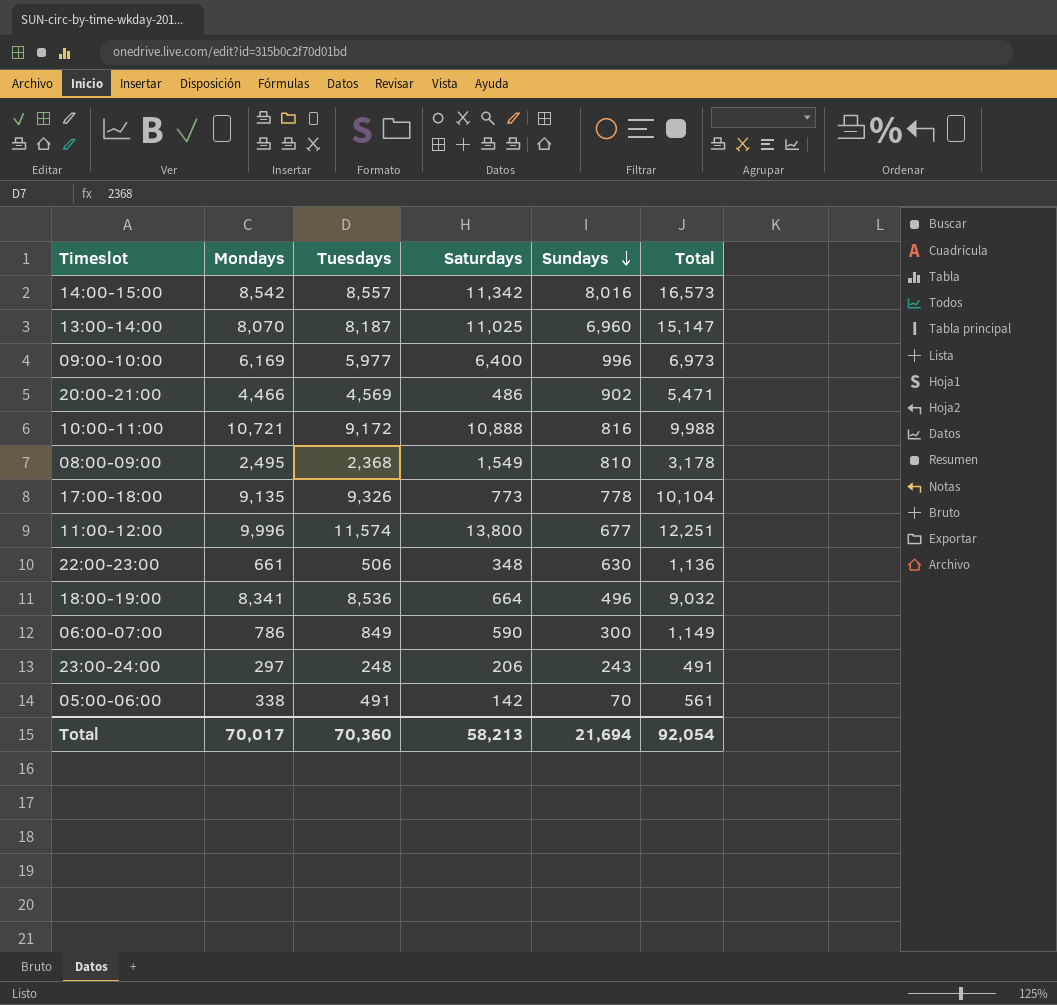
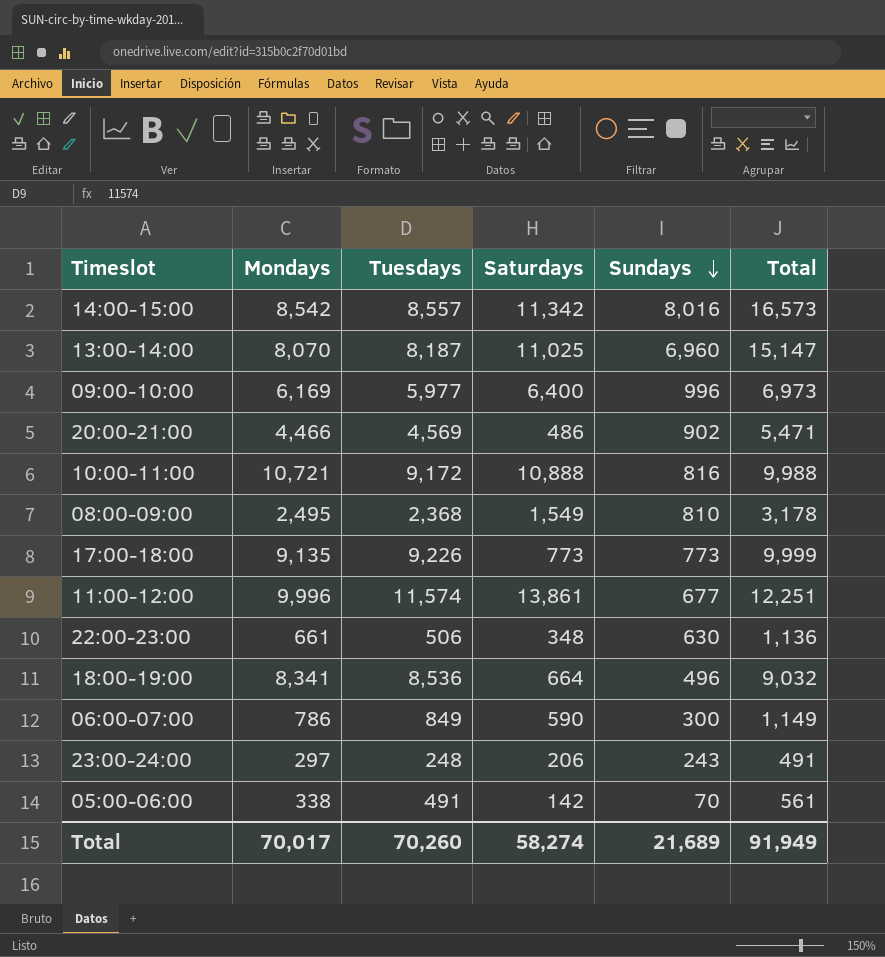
17:00-18:00 | Tuesdays: 9,326 -> 9,226
17:00-18:00 | Sundays: 778 -> 773
17:00-18:00 | Total: 10,104 -> 9,999
11:00-12:00 | Saturdays: 13,800 -> 13,861
Total | Tuesdays: 70,360 -> 70,260
Total | Saturdays: 58,213 -> 58,274
Total | Sundays: 21,694 -> 21,689
Total | Total: 92,054 -> 91,949

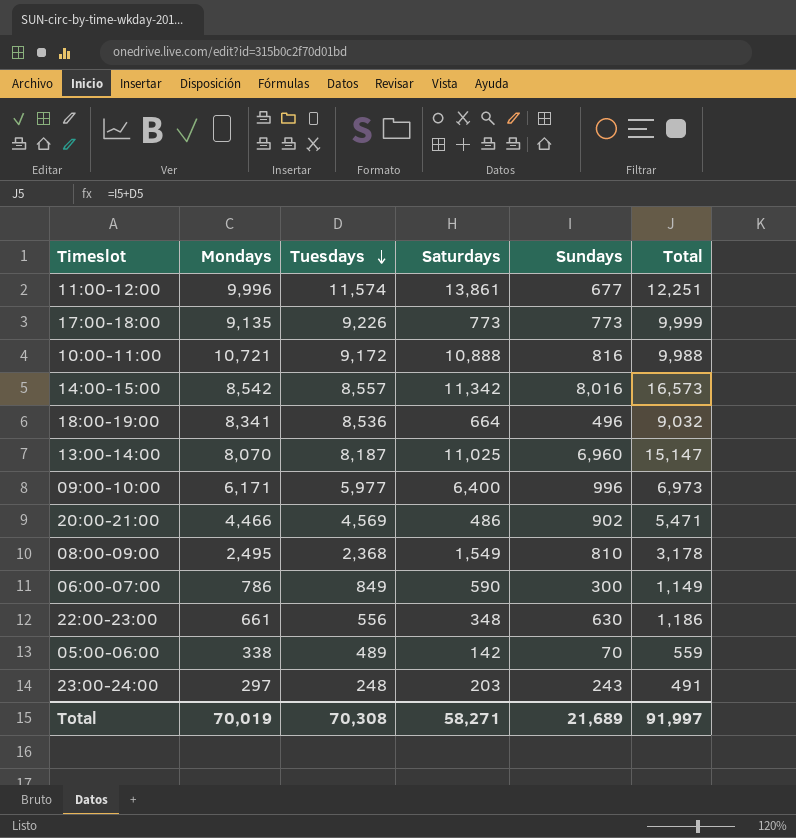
row order: Sundays descending -> Tuesdays descending
09:00-10:00 | Mondays: 6,169 -> 6,171
22:00-23:00 | Tuesdays: 506 -> 556
22:00-23:00 | Total: 1,136 -> 1,186
05:00-06:00 | Tuesdays: 491 -> 489
05:00-06:00 | Total: 561 -> 559
23:00-24:00 | Saturdays: 206 -> 203
Total | Mondays: 70,017 -> 70,019
Total | Tuesdays: 70,260 -> 70,308
Total | Saturdays: 58,274 -> 58,271
Total | Total: 91,949 -> 91,997

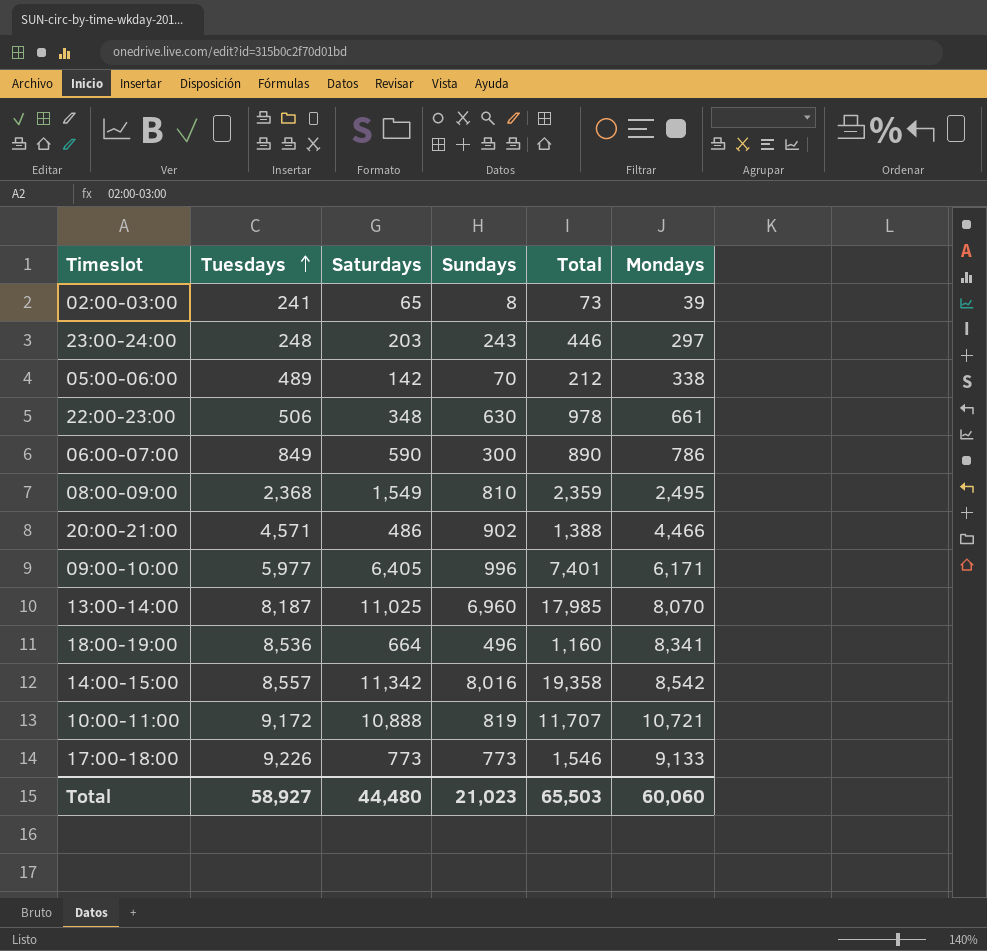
row order: Tuesdays descending -> Tuesdays ascending
column Total | formula: [Tuesdays] + [Sundays] -> [Saturdays] + [Sundays]
column Mondays | position: 2 -> 6
row 11:00-12:00: 9,996 | 11,574 | 13,861 | 677 | 12,251 -> none
row 02:00-03:00: none -> 241 | 65 | 8 | 73 | 39
22:00-23:00 | Tuesdays: 556 -> 506
20:00-21:00 | Tuesdays: 4,569 -> 4,571
09:00-10:00 | Saturdays: 6,400 -> 6,405
10:00-11:00 | Sundays: 816 -> 819
17:00-18:00 | Mondays: 9,135 -> 9,133
Total | Tuesdays: 70,308 -> 58,927
Total | Saturdays: 58,271 -> 44,480
Total | Sundays: 21,689 -> 21,023
Total | Total: 91,997 -> 65,503
Total | Mondays: 70,019 -> 60,060

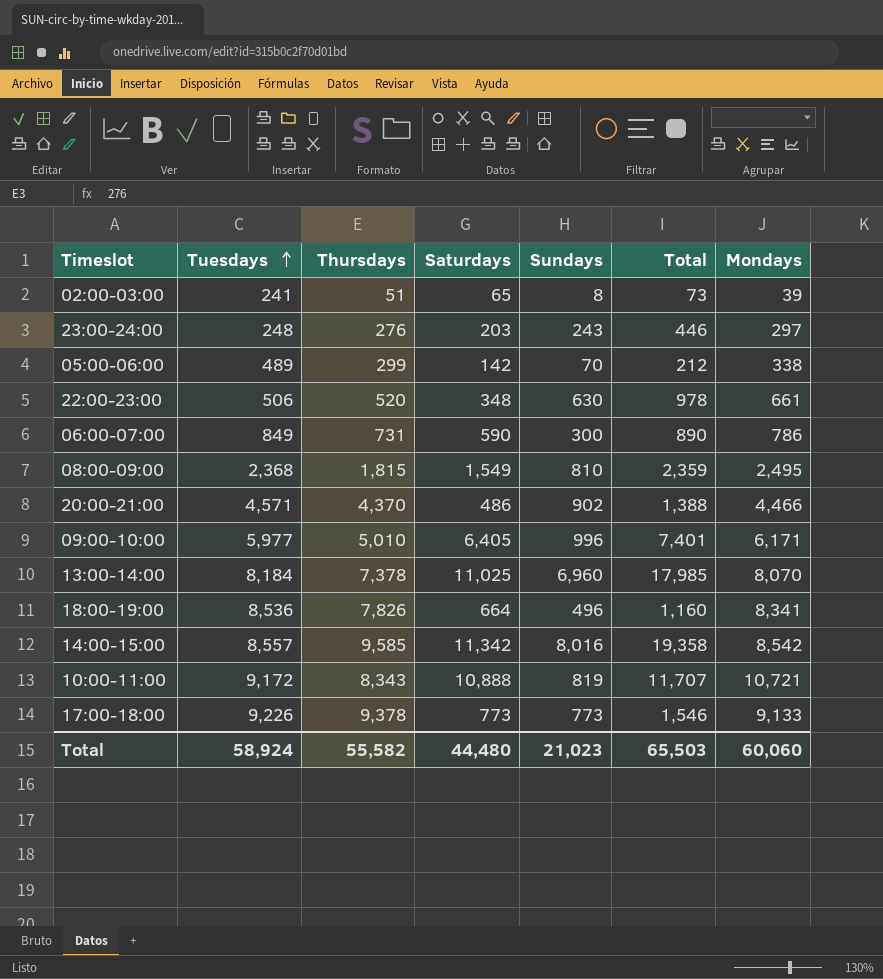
column Thursdays | position: none -> 3
13:00-14:00 | Tuesdays: 8,187 -> 8,184
Total | Tuesdays: 58,927 -> 58,924

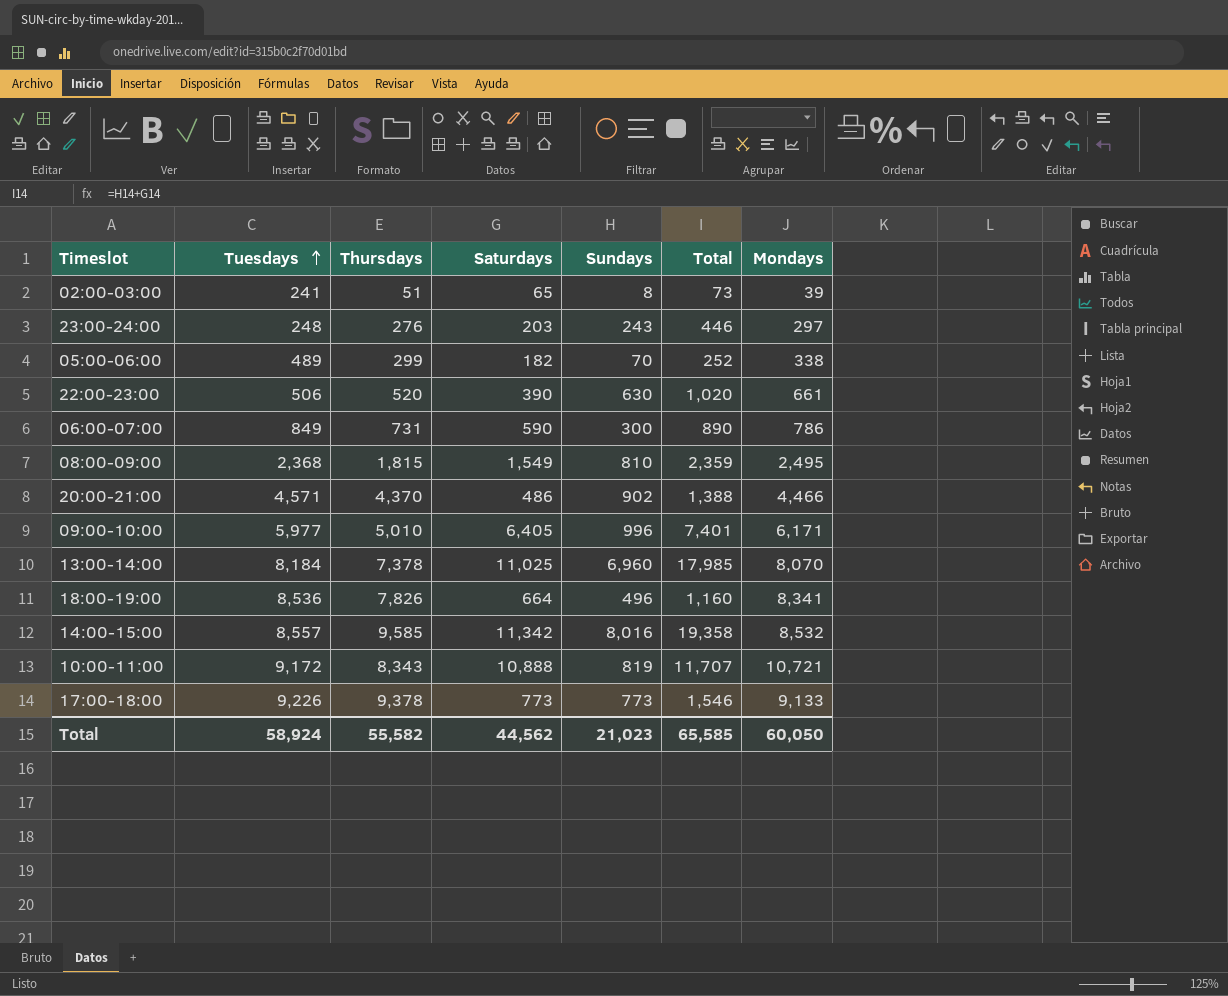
05:00-06:00 | Saturdays: 142 -> 182
05:00-06:00 | Total: 212 -> 252
22:00-23:00 | Saturdays: 348 -> 390
22:00-23:00 | Total: 978 -> 1,020
14:00-15:00 | Mondays: 8,542 -> 8,532
Total | Saturdays: 44,480 -> 44,562
Total | Total: 65,503 -> 65,585
Total | Mondays: 60,060 -> 60,050

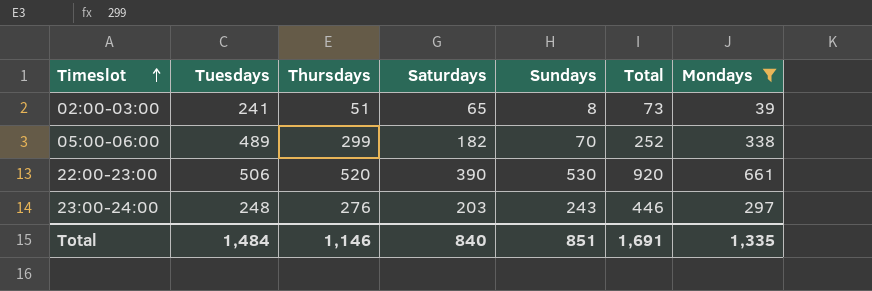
filter: none -> Mondays <= 661
row order: Tuesdays ascending -> Timeslot ascending
22:00-23:00 | Sundays: 630 -> 530
22:00-23:00 | Total: 1,020 -> 920
Total | Tuesdays: 58,924 -> 1,484
Total | Thursdays: 55,582 -> 1,146
Total | Saturdays: 44,562 -> 840
Total | Sundays: 21,023 -> 851
Total | Total: 65,585 -> 1,691
Total | Mondays: 60,050 -> 1,335

